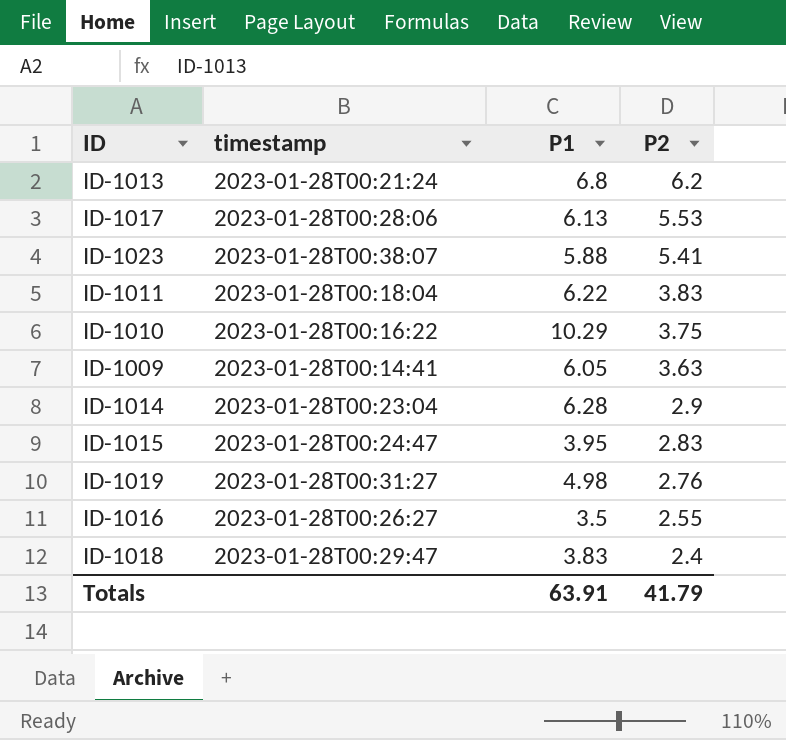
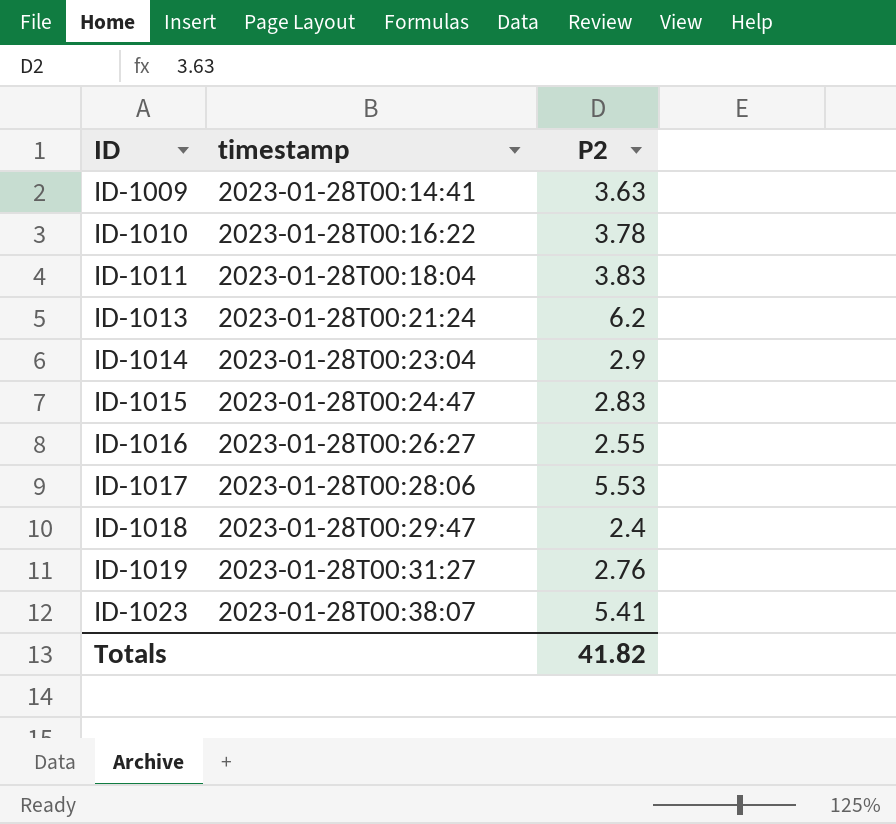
row order: P2 descending -> ID ascending
column P1 | position: 3 -> none
ID-1010 | P2: 3.75 -> 3.78
Totals | P2: 41.79 -> 41.82

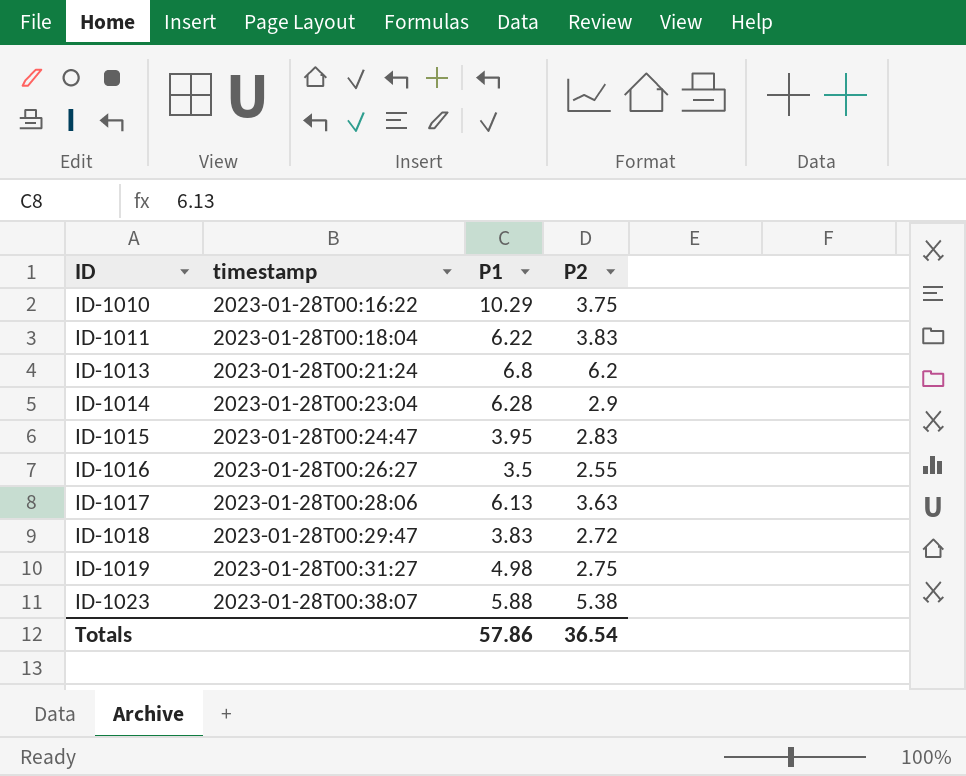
column P1 | position: none -> 3
row ID-1009: 2023-01-28T00:14:41 | 3.63 -> none
ID-1010 | P2: 3.78 -> 3.75
ID-1017 | P2: 5.53 -> 3.63
ID-1018 | P2: 2.4 -> 2.72
ID-1019 | P2: 2.76 -> 2.75
ID-1023 | P2: 5.41 -> 5.38
Totals | P2: 41.82 -> 36.54

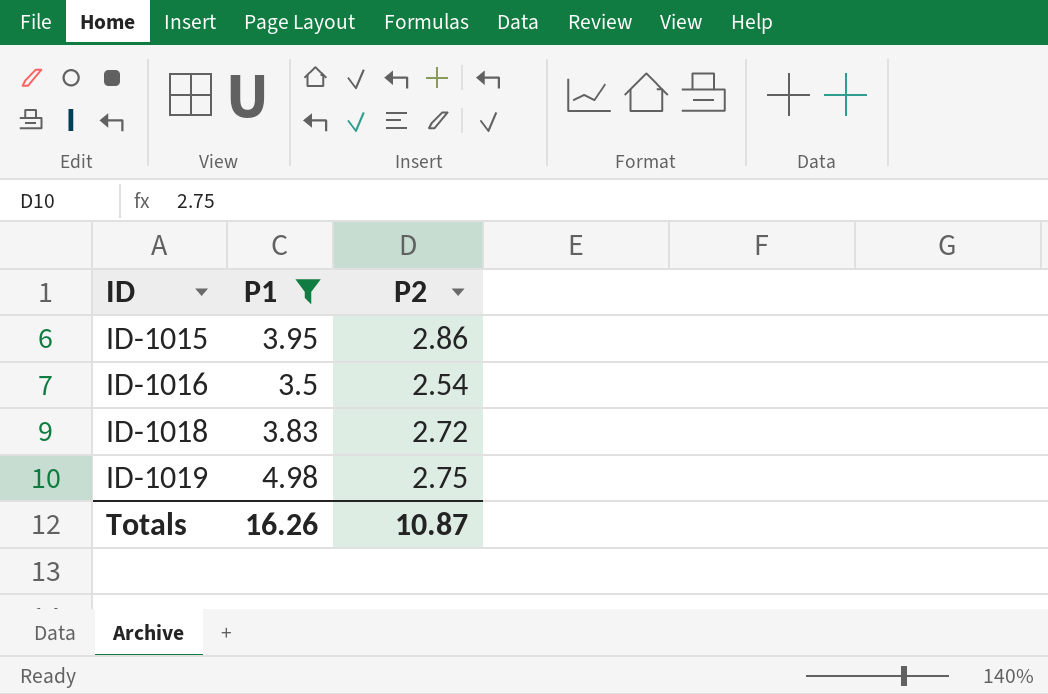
filter: none -> P1 <= 4.98
column timestamp | position: 2 -> none
ID-1015 | P2: 2.83 -> 2.86
ID-1016 | P2: 2.55 -> 2.54
Totals | P1: 57.86 -> 16.26
Totals | P2: 36.54 -> 10.87

